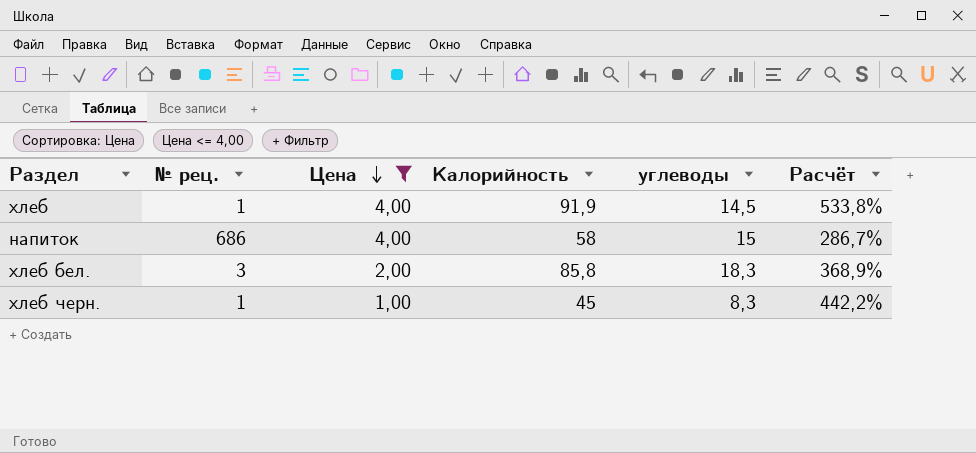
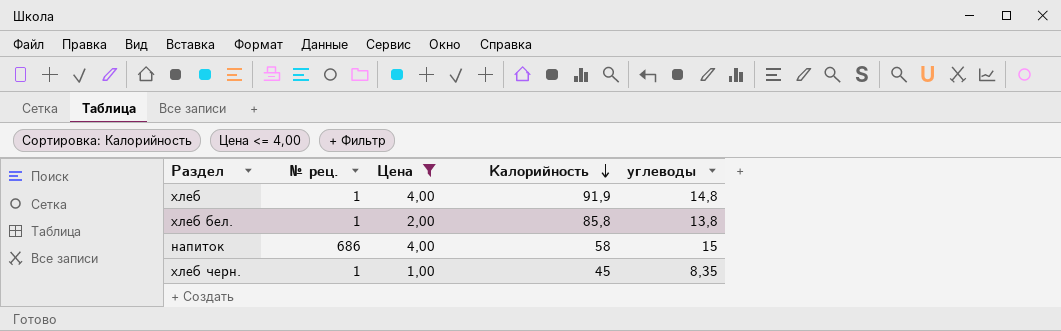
row order: Цена descending -> Калорийность descending
column Расчёт | formula: ([Калорийность] - [углеводы]) / [углеводы] -> none
хлеб | углеводы: 14,5 -> 14,8
хлеб бел. | № рец.: 3 -> 1
хлеб бел. | углеводы: 18,3 -> 13,8
хлеб черн. | углеводы: 8,3 -> 8,35

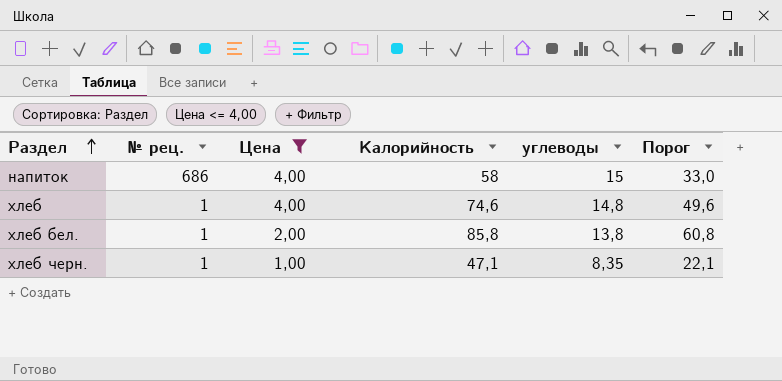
row order: Калорийность descending -> Раздел ascending
column Порог | formula: none -> [Калорийность] - 25
хлеб | Калорийность: 91,9 -> 74,6
хлеб черн. | Калорийность: 45 -> 47,1

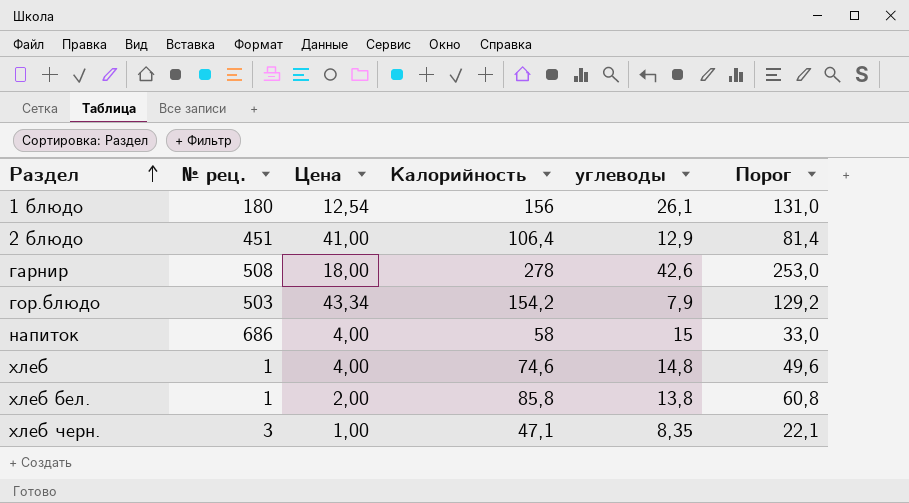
filter: Цена <= 4,00 -> none
хлеб черн. | № рец.: 1 -> 3

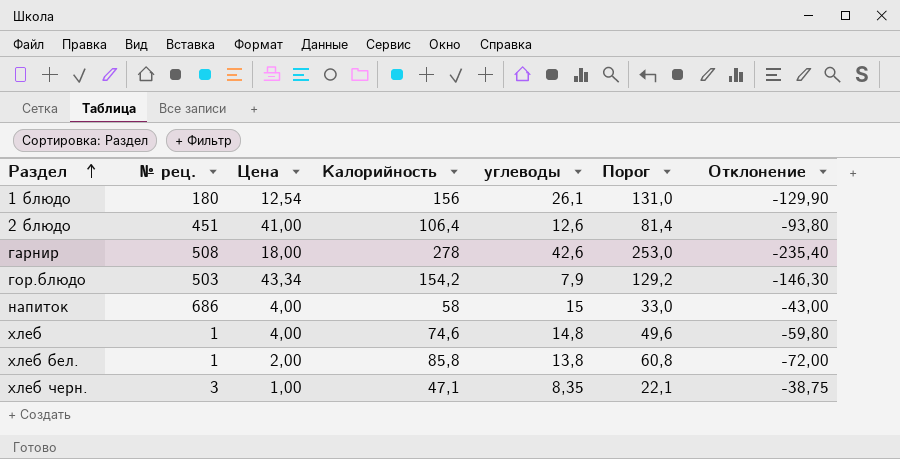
column Отклонение | formula: none -> [углеводы] - [Калорийность]
2 блюдо | углеводы: 12,9 -> 12,6

